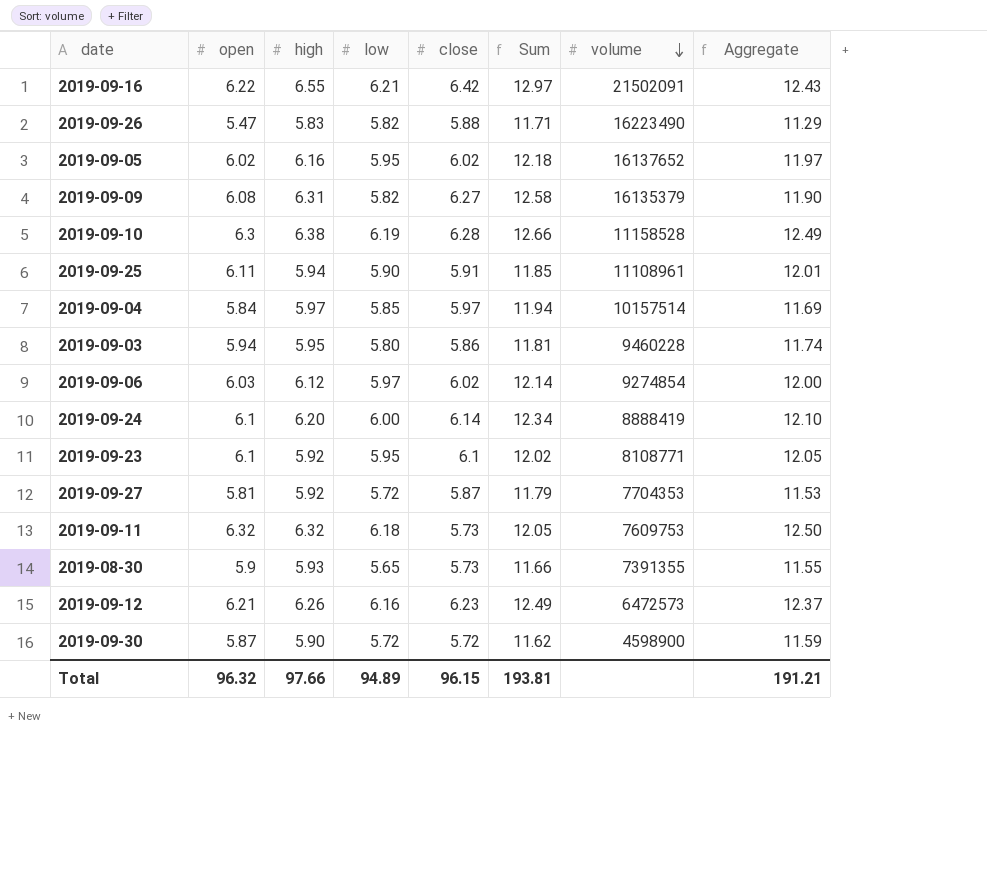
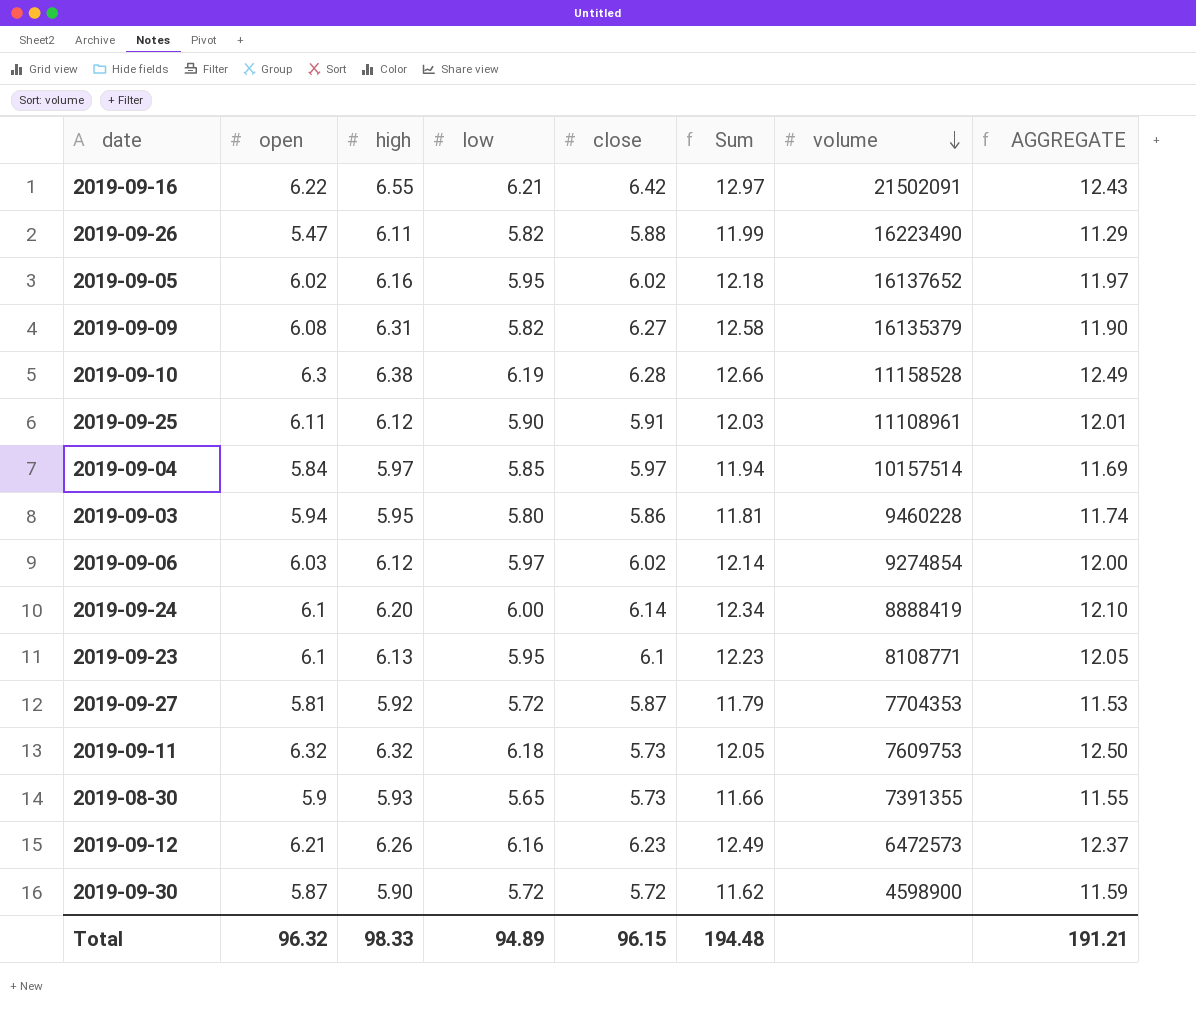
column name: Aggregate -> AGGREGATE
2019-09-26 | high: 5.83 -> 6.11
2019-09-26 | Sum: 11.71 -> 11.99
2019-09-25 | high: 5.94 -> 6.12
2019-09-25 | Sum: 11.85 -> 12.03
2019-09-23 | high: 5.92 -> 6.13
2019-09-23 | Sum: 12.02 -> 12.23
Total | high: 97.66 -> 98.33
Total | Sum: 193.81 -> 194.48

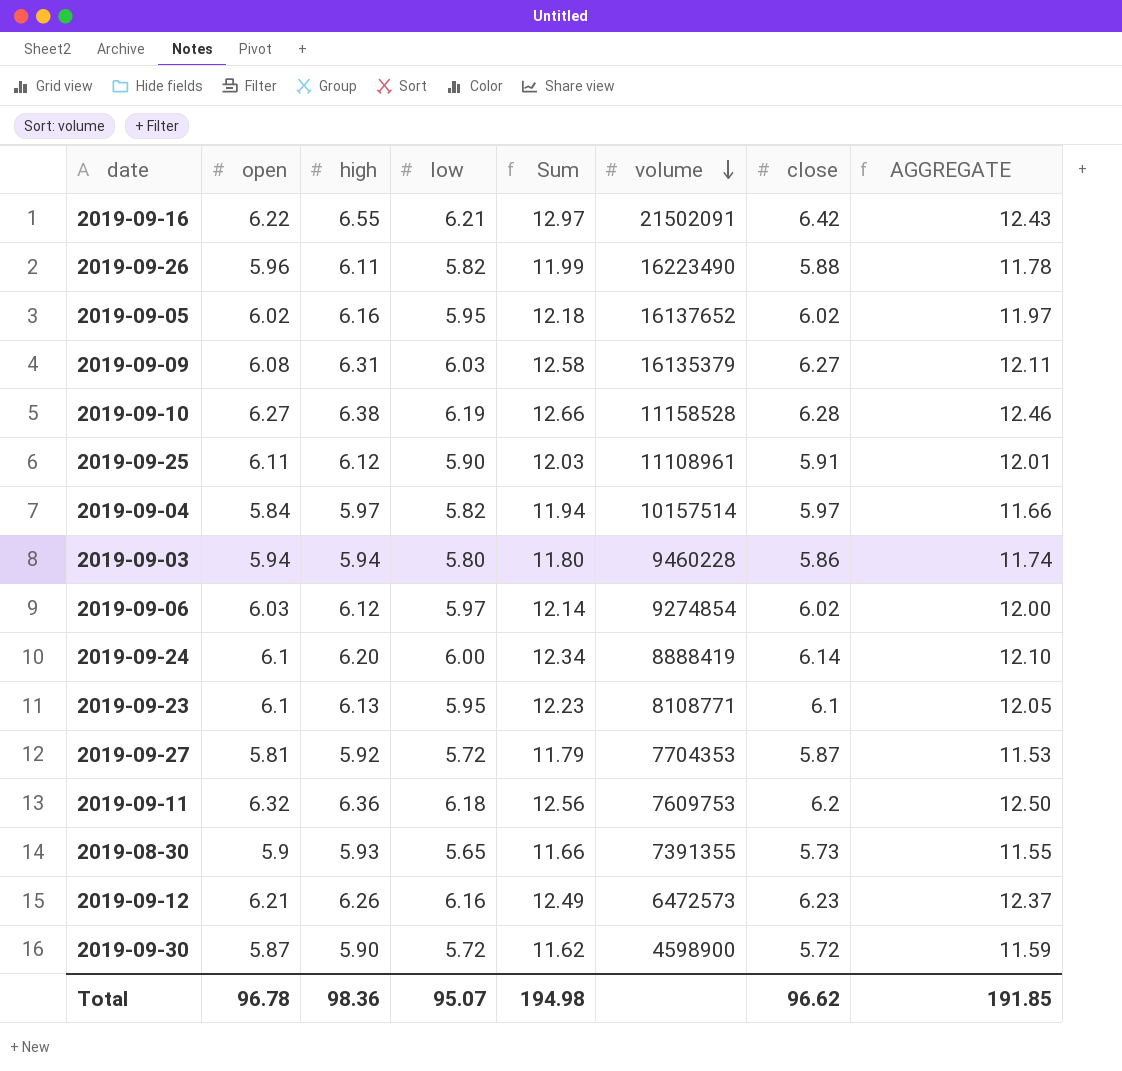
column close | position: 5 -> 7
2019-09-26 | open: 5.47 -> 5.96
2019-09-26 | AGGREGATE: 11.29 -> 11.78
2019-09-09 | low: 5.82 -> 6.03
2019-09-09 | AGGREGATE: 11.90 -> 12.11
2019-09-10 | open: 6.3 -> 6.27
2019-09-10 | AGGREGATE: 12.49 -> 12.46
2019-09-04 | low: 5.85 -> 5.82
2019-09-04 | AGGREGATE: 11.69 -> 11.66
2019-09-03 | high: 5.95 -> 5.94
2019-09-03 | Sum: 11.81 -> 11.80
2019-09-11 | high: 6.32 -> 6.36
2019-09-11 | Sum: 12.05 -> 12.56
2019-09-11 | close: 5.73 -> 6.2
Total | open: 96.32 -> 96.78
Total | high: 98.33 -> 98.36
Total | low: 94.89 -> 95.07
Total | Sum: 194.48 -> 194.98
Total | close: 96.15 -> 96.62
Total | AGGREGATE: 191.21 -> 191.85

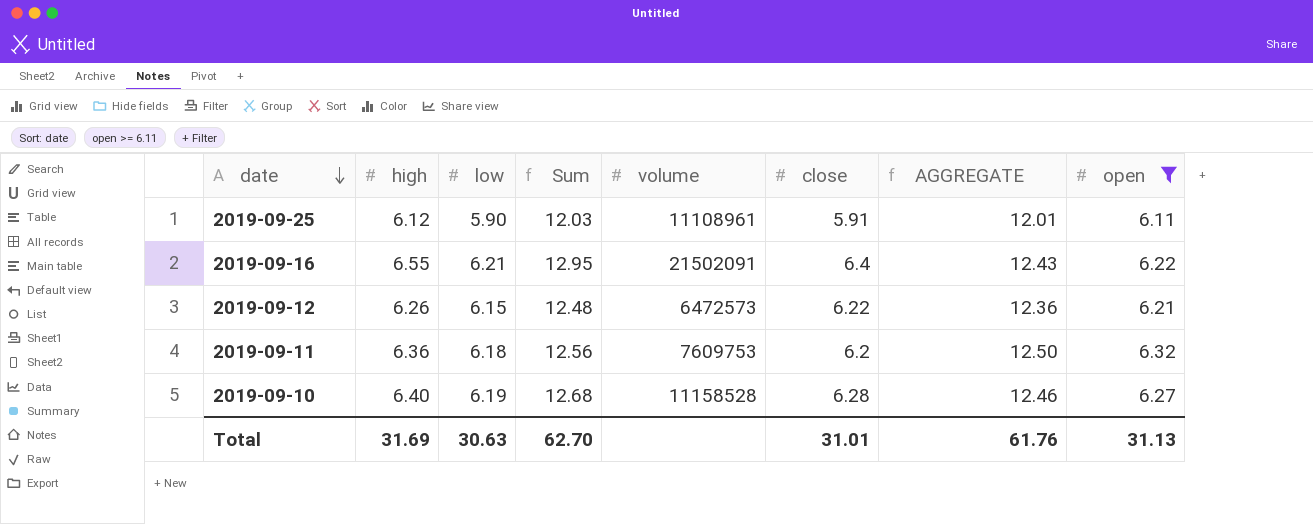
filter: none -> open >= 6.11
row order: volume descending -> date descending
column open | position: 2 -> 8
2019-09-16 | Sum: 12.97 -> 12.95
2019-09-16 | close: 6.42 -> 6.4
2019-09-12 | low: 6.16 -> 6.15
2019-09-12 | Sum: 12.49 -> 12.48
2019-09-12 | close: 6.23 -> 6.22
2019-09-12 | AGGREGATE: 12.37 -> 12.36
2019-09-10 | high: 6.38 -> 6.40
2019-09-10 | Sum: 12.66 -> 12.68
Total | high: 98.36 -> 31.69
Total | low: 95.07 -> 30.63
Total | Sum: 194.98 -> 62.70
Total | close: 96.62 -> 31.01
Total | AGGREGATE: 191.85 -> 61.76
Total | open: 96.78 -> 31.13

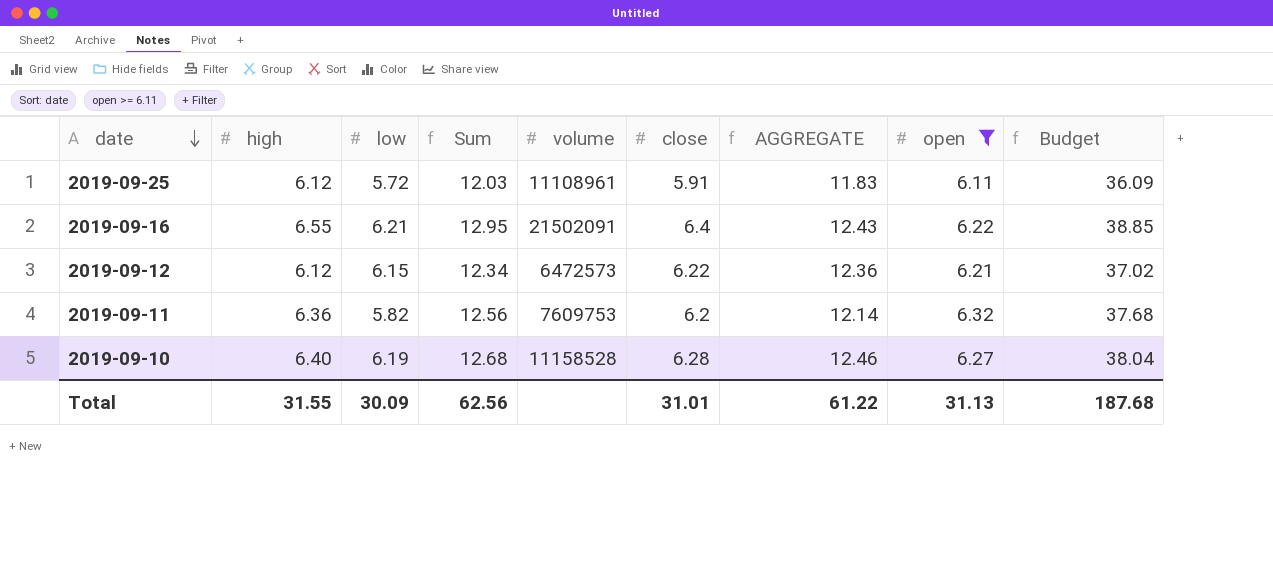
column Budget | formula: none -> [Sum] * 3
2019-09-25 | low: 5.90 -> 5.72
2019-09-25 | AGGREGATE: 12.01 -> 11.83
2019-09-12 | high: 6.26 -> 6.12
2019-09-12 | Sum: 12.48 -> 12.34
2019-09-11 | low: 6.18 -> 5.82
2019-09-11 | AGGREGATE: 12.50 -> 12.14
Total | high: 31.69 -> 31.55
Total | low: 30.63 -> 30.09
Total | Sum: 62.70 -> 62.56
Total | AGGREGATE: 61.76 -> 61.22

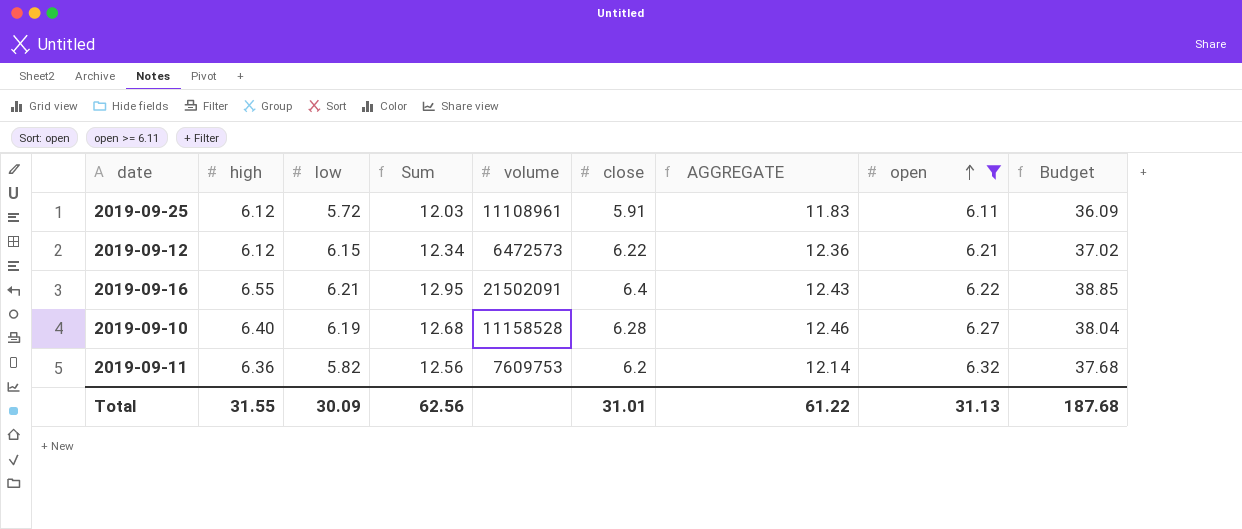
row order: date descending -> open ascending

